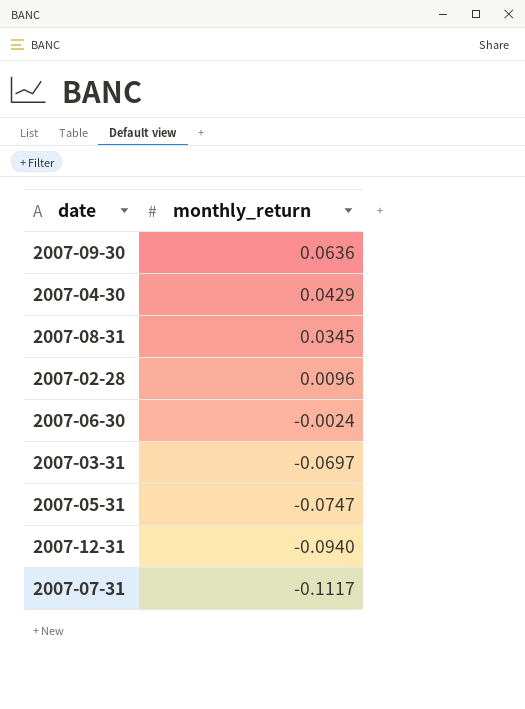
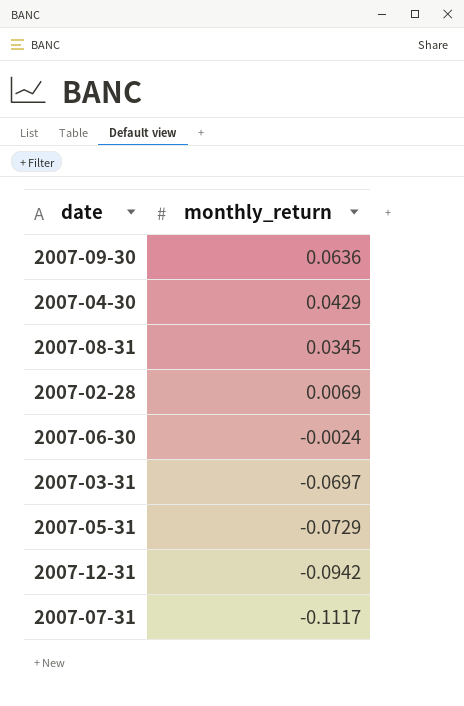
2007-02-28 | monthly_return: 0.0096 -> 0.0069
2007-05-31 | monthly_return: -0.0747 -> -0.0729
2007-12-31 | monthly_return: -0.0940 -> -0.0942

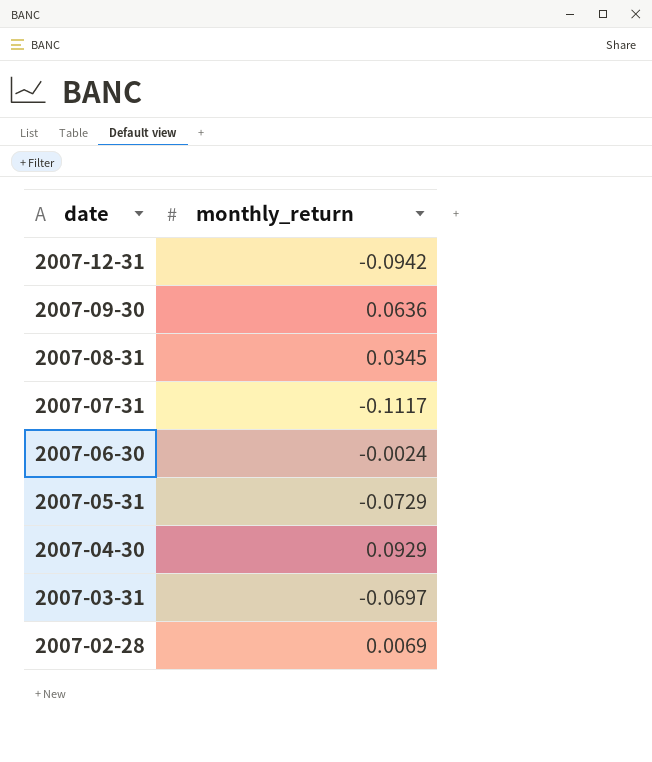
row order: monthly_return descending -> date descending
2007-04-30 | monthly_return: 0.0429 -> 0.0929

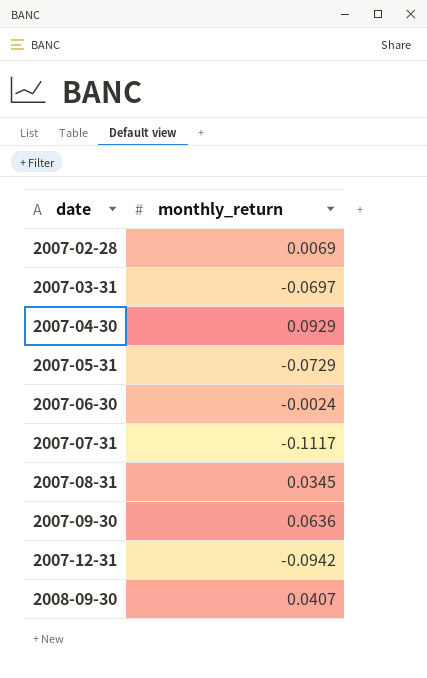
row order: date descending -> date ascending
row 2008-09-30: none -> 0.0407

